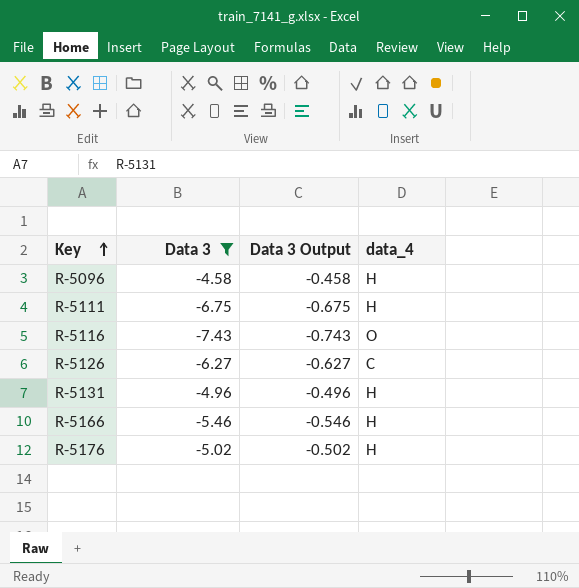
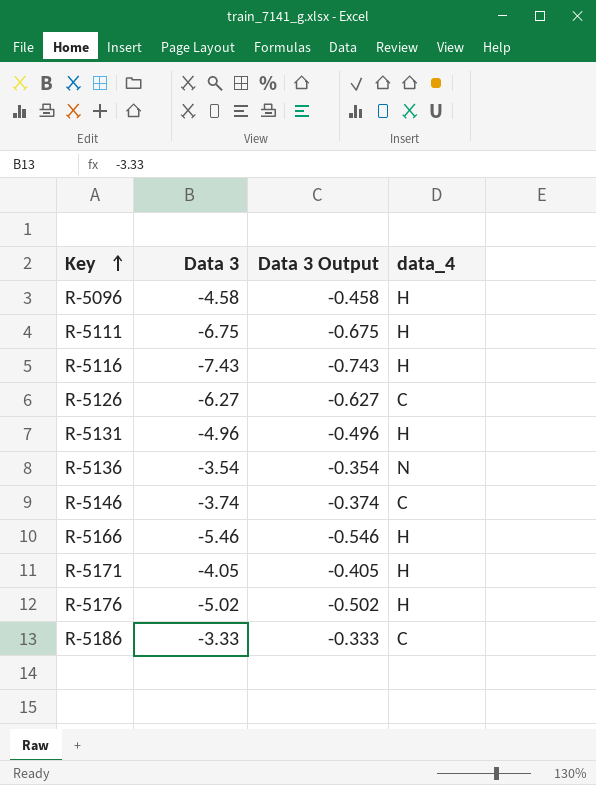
filter: Data 3 <= -4.58 -> none
R-5116 | data_4: O -> H

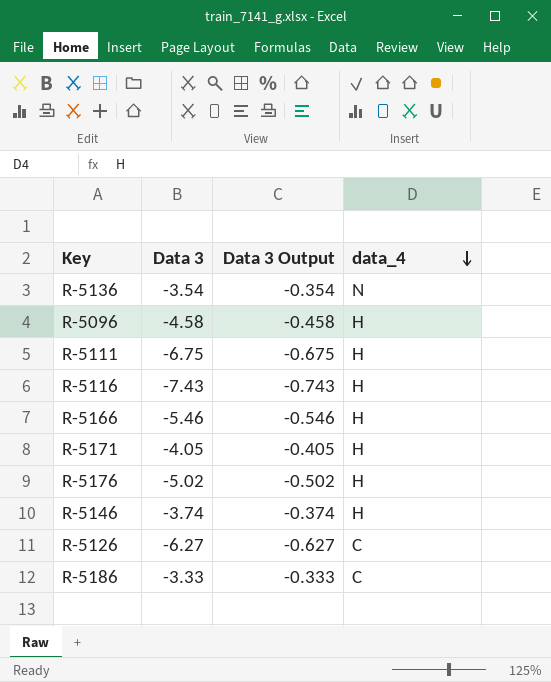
row order: Key ascending -> data_4 descending
row R-5131: -4.96 | -0.496 | H -> none
R-5146 | data_4: C -> H

